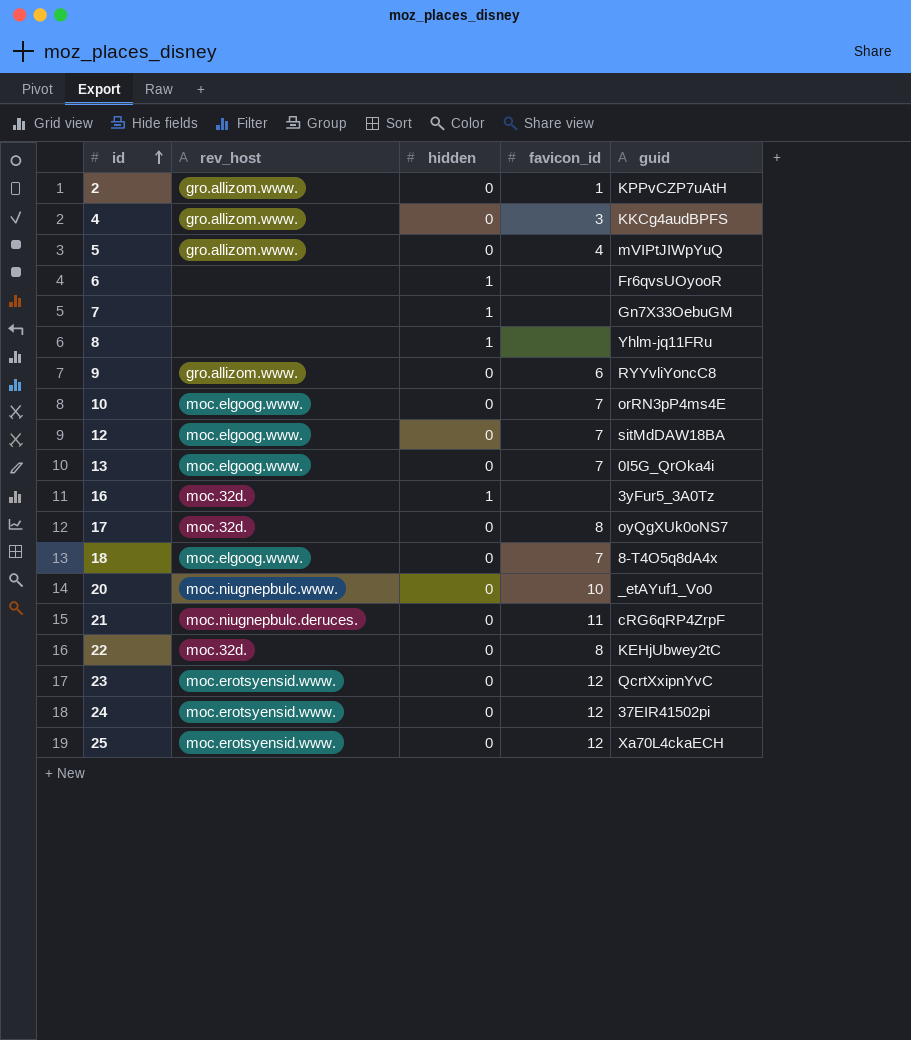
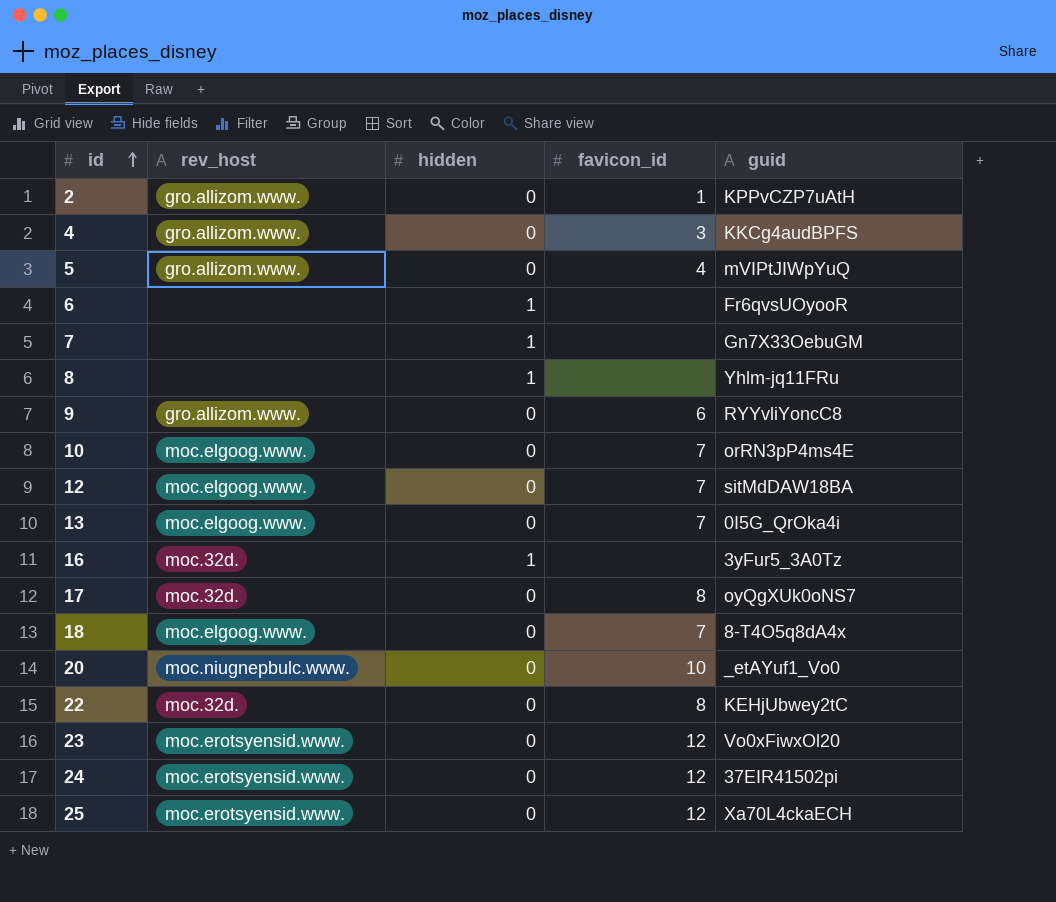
row 21: moc.niugnepbulc.deruces. | 0 | 11 | cRG6qRP4ZrpF -> none
23 | guid: QcrtXxipnYvC -> Vo0xFiwxOl20

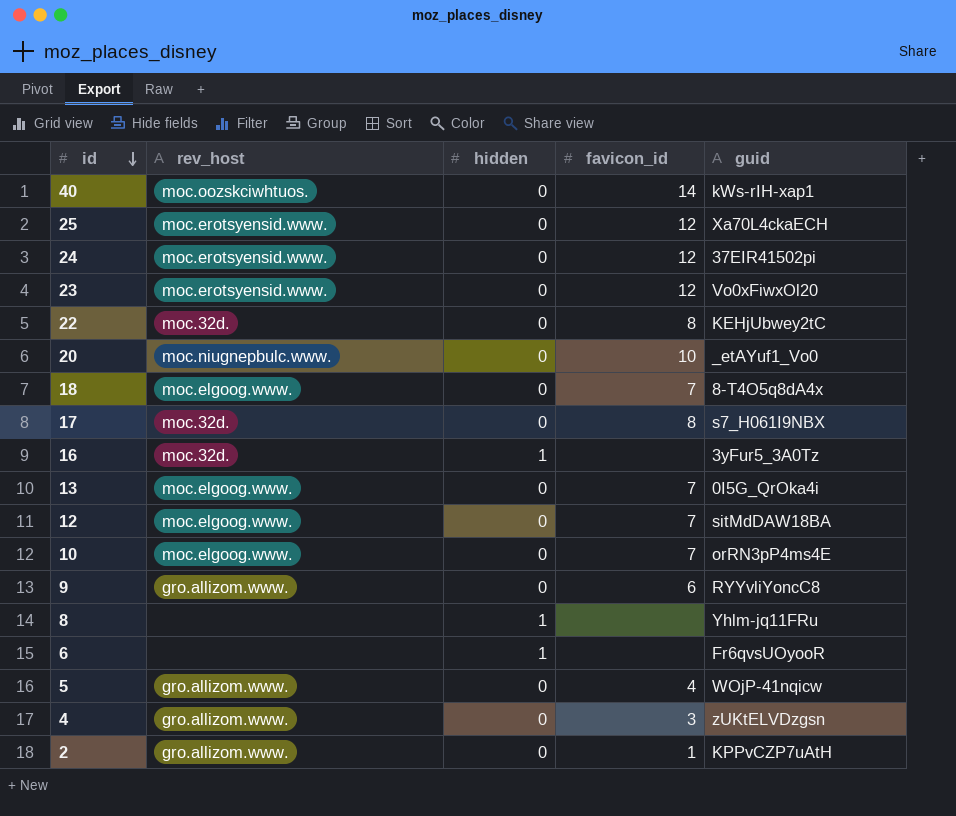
row order: id ascending -> id descending
row 7: none | 1 | none | Gn7X33OebuGM -> none
row 40: none -> moc.oozskciwhtuos. | 0 | 14 | kWs-rIH-xap1
17 | guid: oyQgXUk0oNS7 -> s7_H061I9NBX
5 | guid: mVIPtJIWpYuQ -> WOjP-41nqicw
4 | guid: KKCg4audBPFS -> zUKtELVDzgsn

